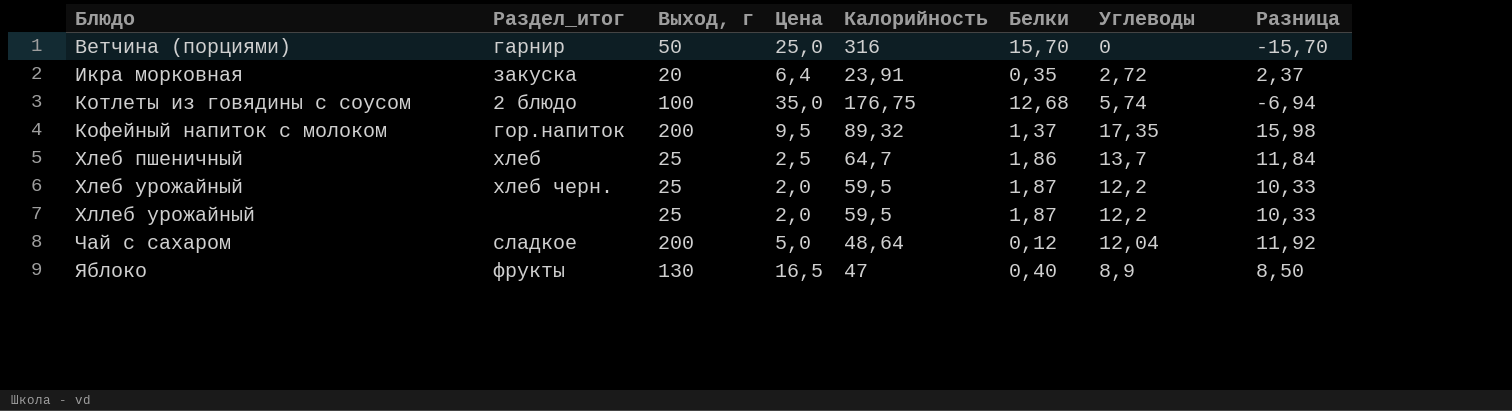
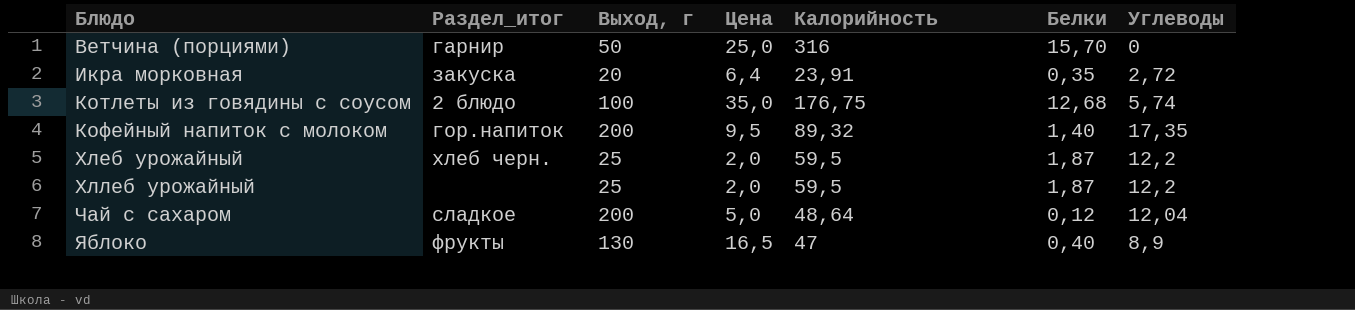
column Разница | formula: [Углеводы] - [Белки] -> none
row Хлеб пшеничный: хлеб | 25 | 2,5 | 64,7 | 1,86 | 13,7 | 11,84 -> none
Кофейный напиток с молоком | Белки: 1,37 -> 1,40

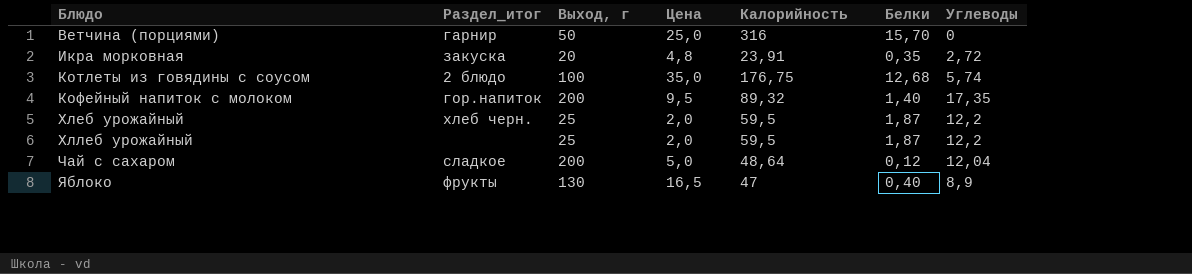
Икра морковная | Цена: 6,4 -> 4,8

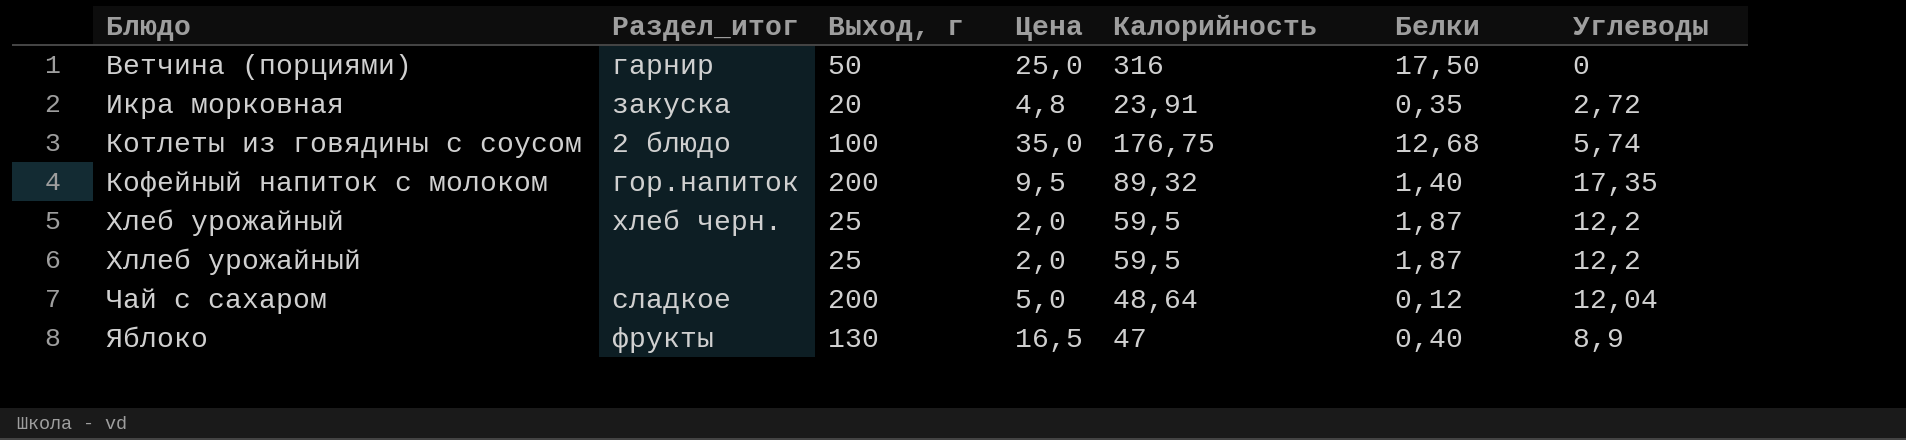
Ветчина (порциями) | Белки: 15,70 -> 17,50

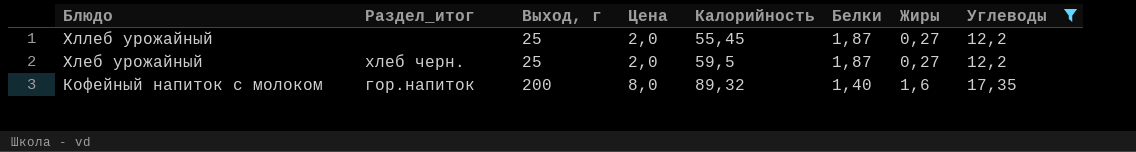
filter: none -> Углеводы >= 12,2
row order: Блюдо ascending -> Блюдо descending
column Жиры | position: none -> 7
Хллеб урожайный | Калорийность: 59,5 -> 55,45
Кофейный напиток с молоком | Цена: 9,5 -> 8,0

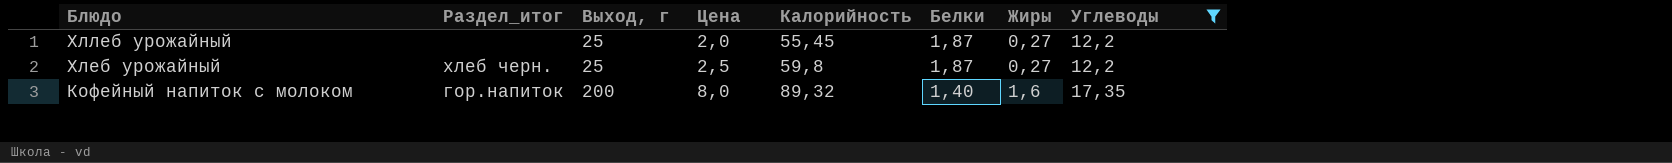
Хлеб урожайный | Цена: 2,0 -> 2,5
Хлеб урожайный | Калорийность: 59,5 -> 59,8

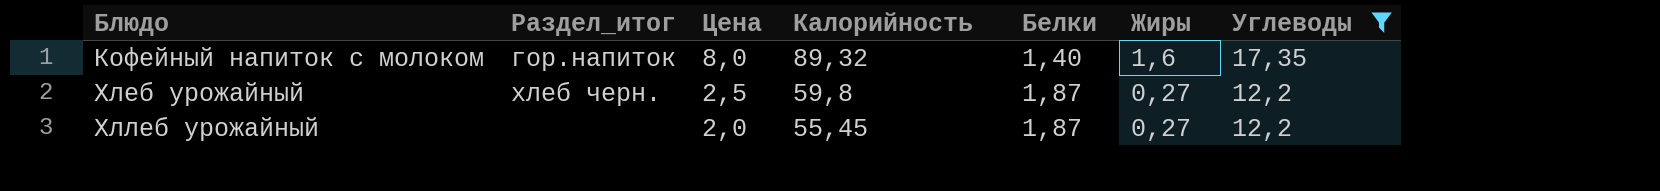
row order: Блюдо descending -> Блюдо ascending
column Выход, г | position: 3 -> none

